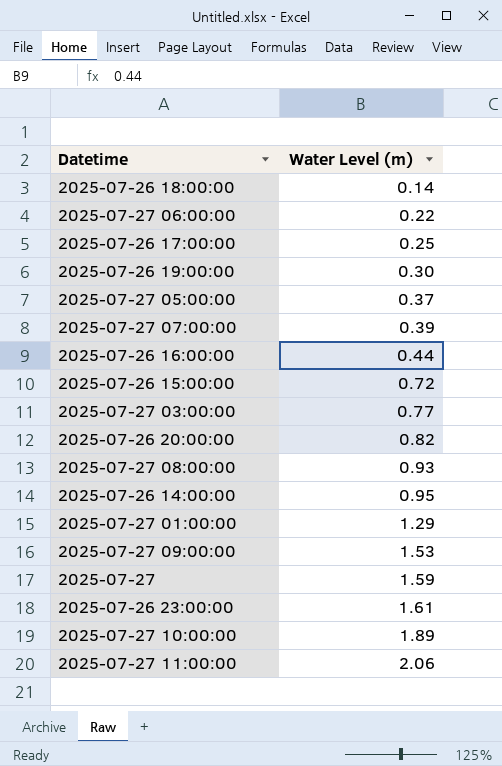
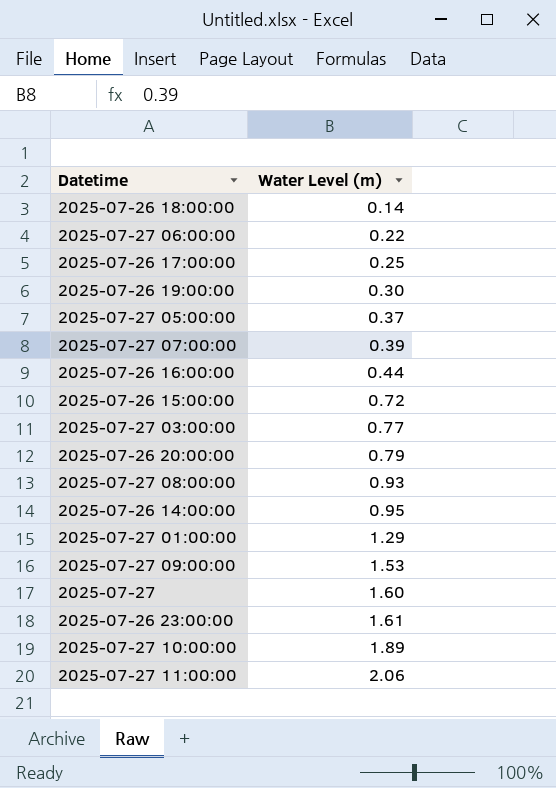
2025-07-26 20:00:00 | Water Level (m): 0.82 -> 0.79
2025-07-27 | Water Level (m): 1.59 -> 1.60

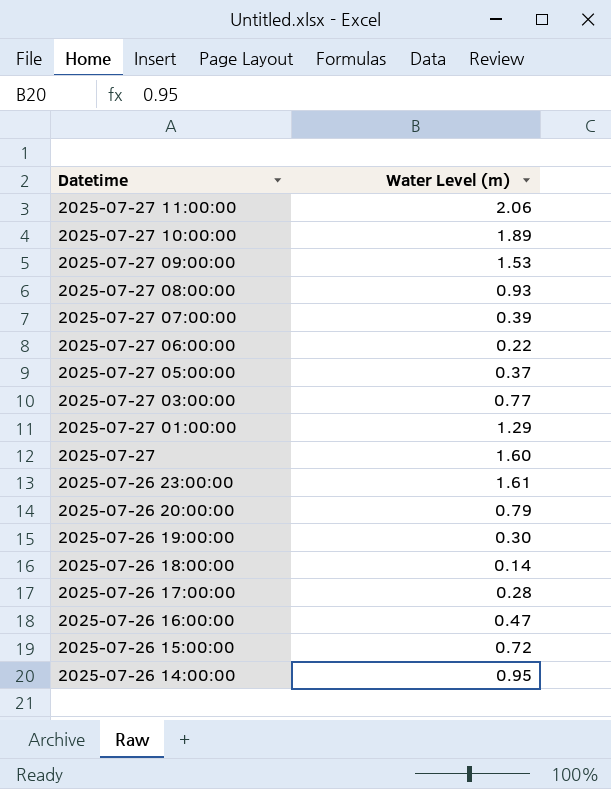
row order: Water Level (m) ascending -> Datetime descending
2025-07-26 17:00:00 | Water Level (m): 0.25 -> 0.28
2025-07-26 16:00:00 | Water Level (m): 0.44 -> 0.47

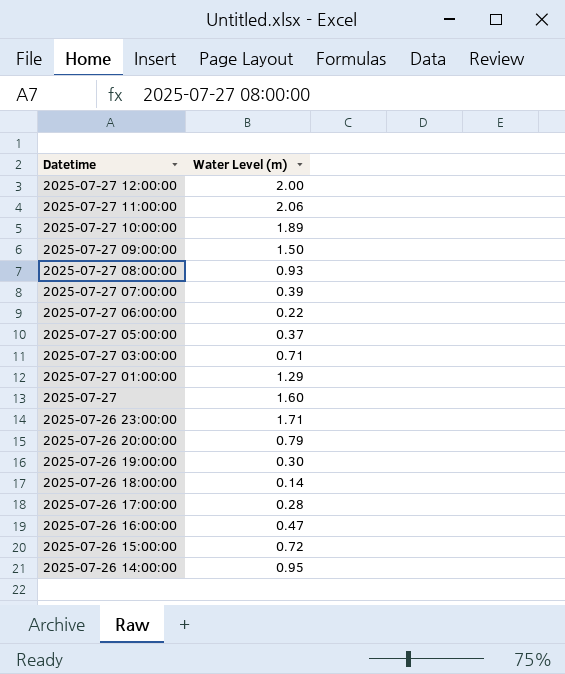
row 2025-07-27 12:00:00: none -> 2.00
2025-07-27 09:00:00 | Water Level (m): 1.53 -> 1.50
2025-07-27 03:00:00 | Water Level (m): 0.77 -> 0.71
2025-07-26 23:00:00 | Water Level (m): 1.61 -> 1.71

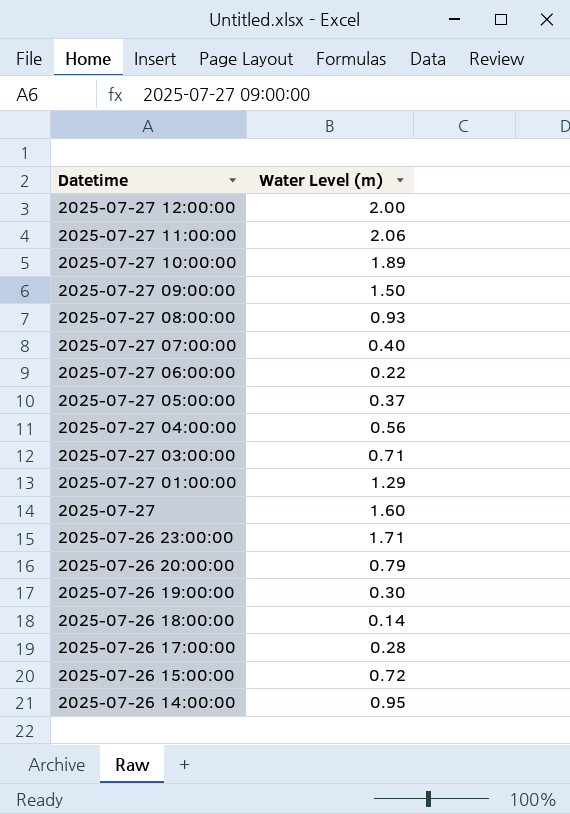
row 2025-07-26 16:00:00: 0.47 -> none
2025-07-27 07:00:00 | Water Level (m): 0.39 -> 0.40
row 2025-07-27 04:00:00: none -> 0.56

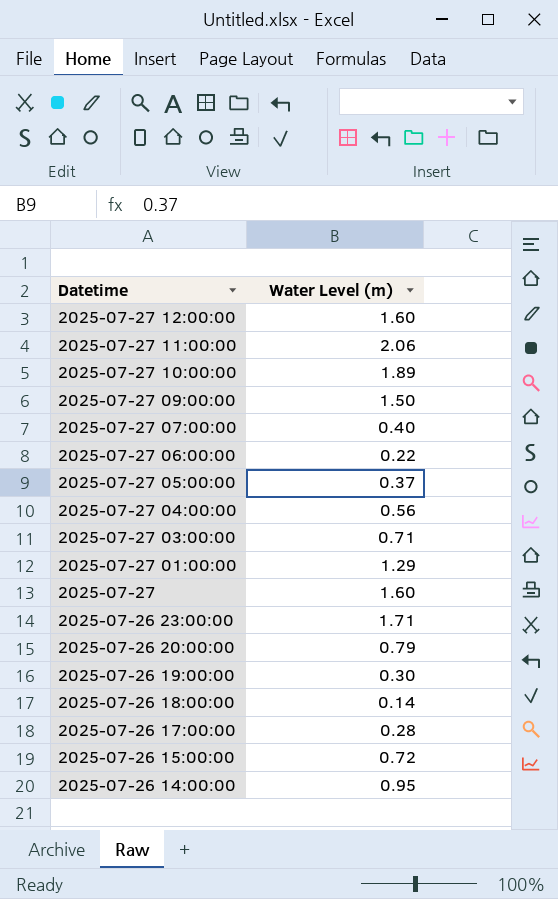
row 2025-07-27 08:00:00: 0.93 -> none
2025-07-27 12:00:00 | Water Level (m): 2.00 -> 1.60

